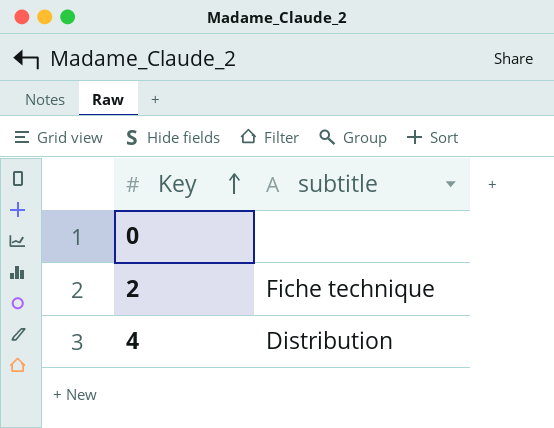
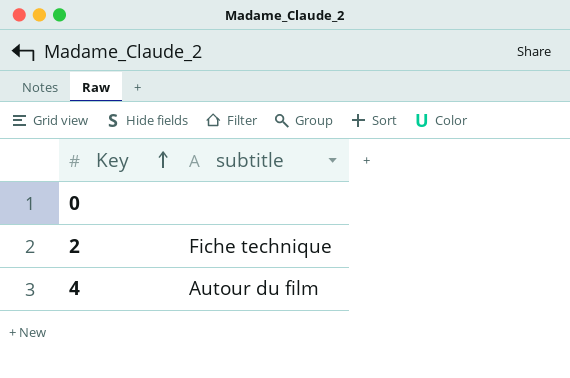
4 | subtitle: Distribution -> Autour du film

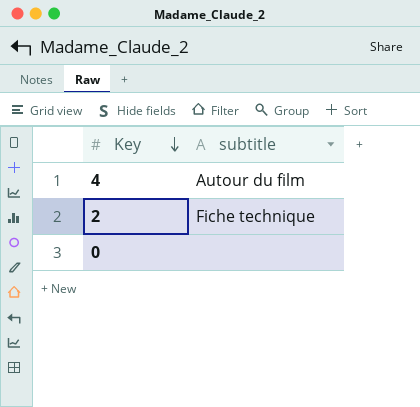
row order: Key ascending -> Key descending

